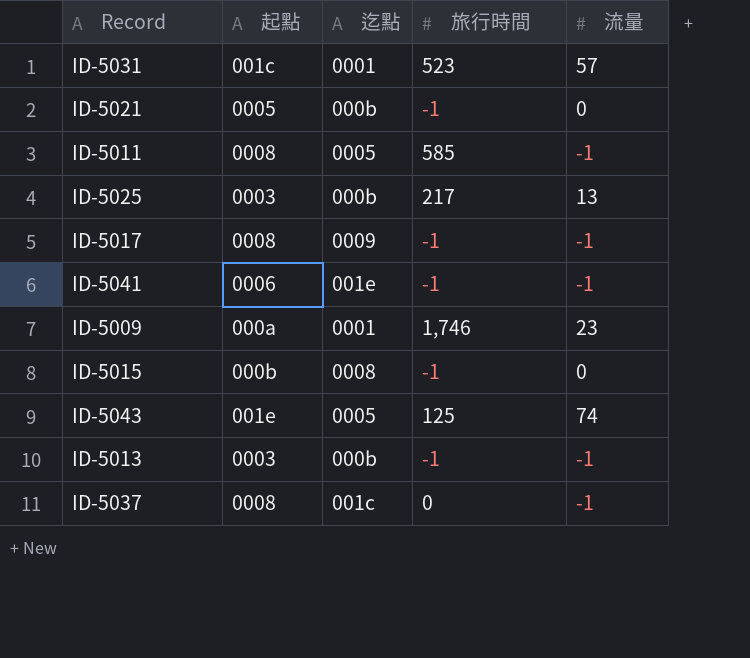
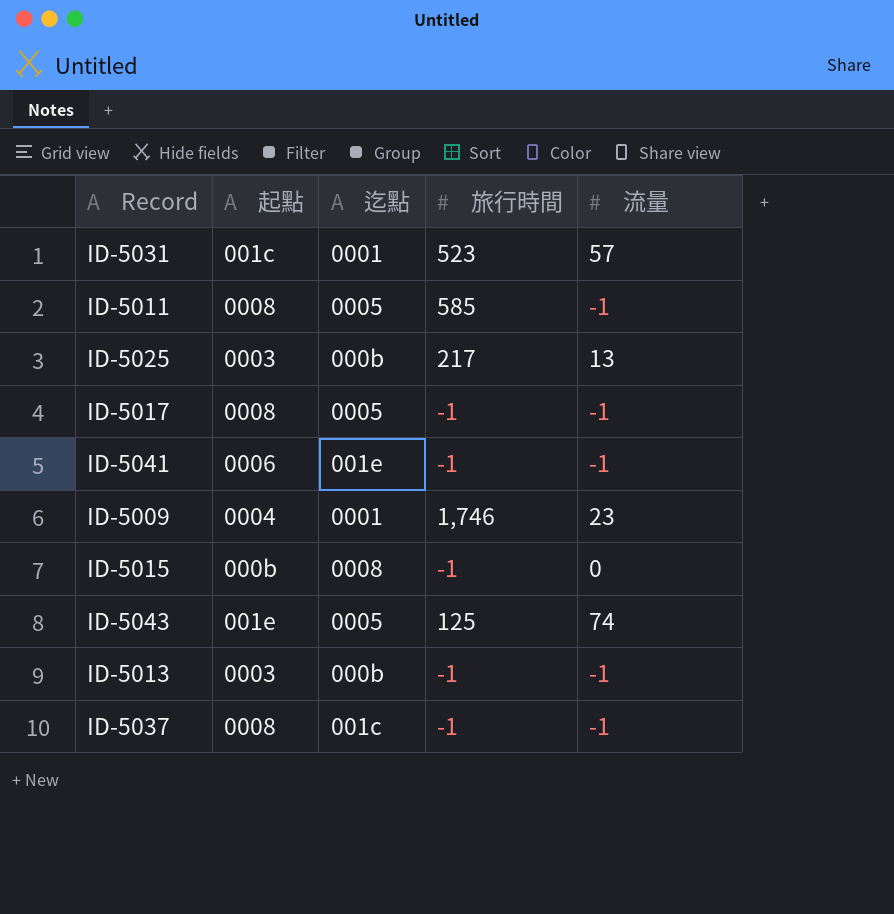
row ID-5021: 0005 | 000b | -1 | 0 -> none
ID-5017 | 迄點: 0009 -> 0005
ID-5009 | 起點: 000a -> 0004
ID-5037 | 旅行時間: 0 -> -1

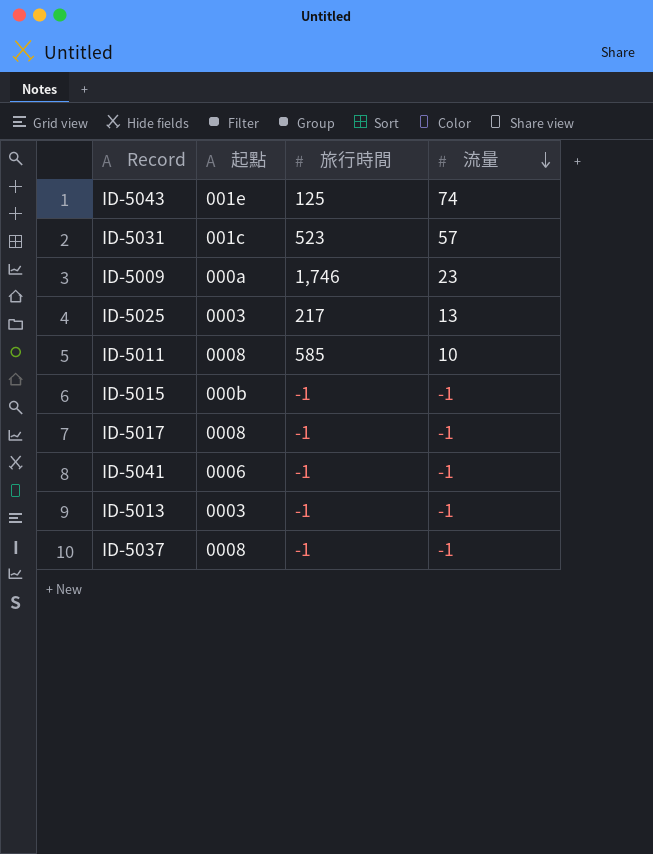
row order: none -> 流量 descending
column 迄點 | position: 3 -> none
ID-5009 | 起點: 0004 -> 000a
ID-5011 | 流量: -1 -> 10
ID-5015 | 流量: 0 -> -1

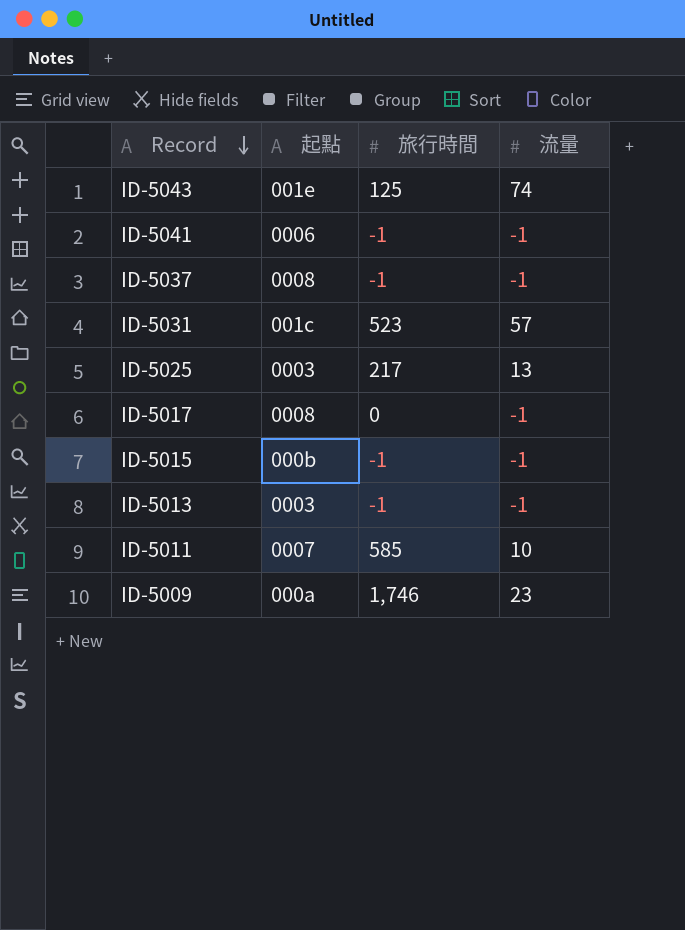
row order: 流量 descending -> Record descending
ID-5017 | 旅行時間: -1 -> 0
ID-5011 | 起點: 0008 -> 0007

